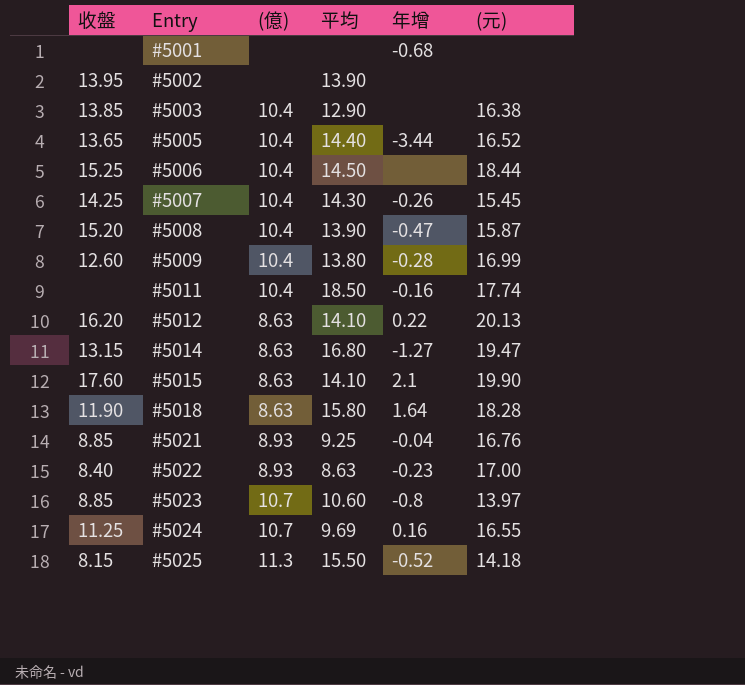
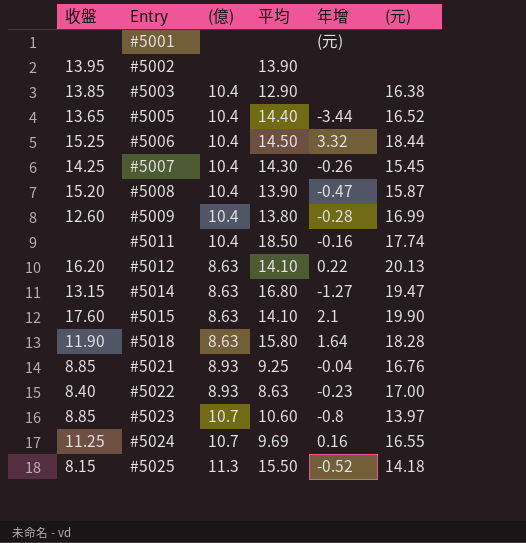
#5001 | 年增: -0.68 -> (元)
#5006 | 年增: none -> 3.32

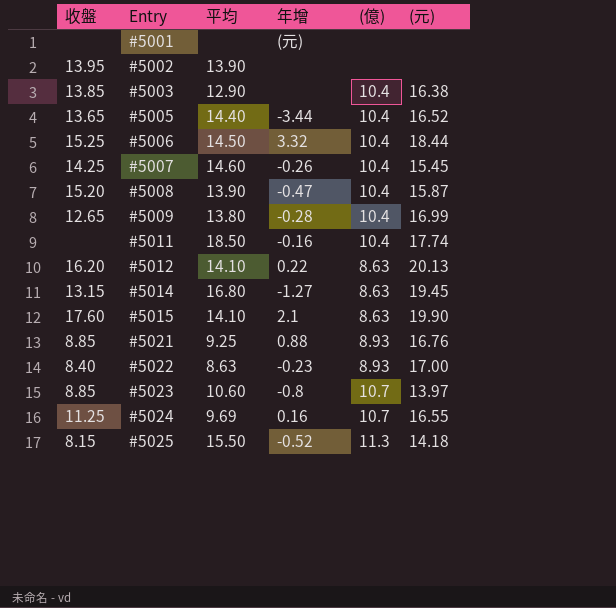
column (億) | position: 3 -> 5
row #5018: 11.90 | 8.63 | 15.80 | 1.64 | 18.28 -> none
#5007 | 平均: 14.30 -> 14.60
#5009 | 收盤: 12.60 -> 12.65
#5014 | (元): 19.47 -> 19.45
#5021 | 年增: -0.04 -> 0.88

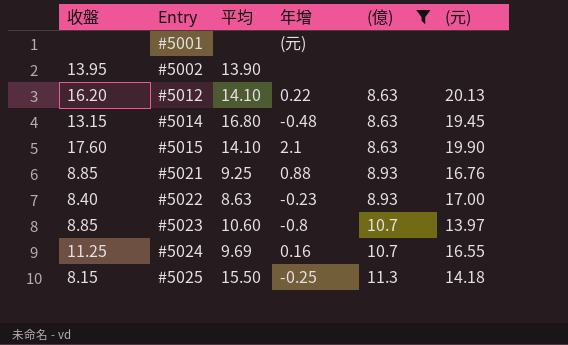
filter: none -> (億) != 10.4
#5014 | 年增: -1.27 -> -0.48
#5025 | 年增: -0.52 -> -0.25

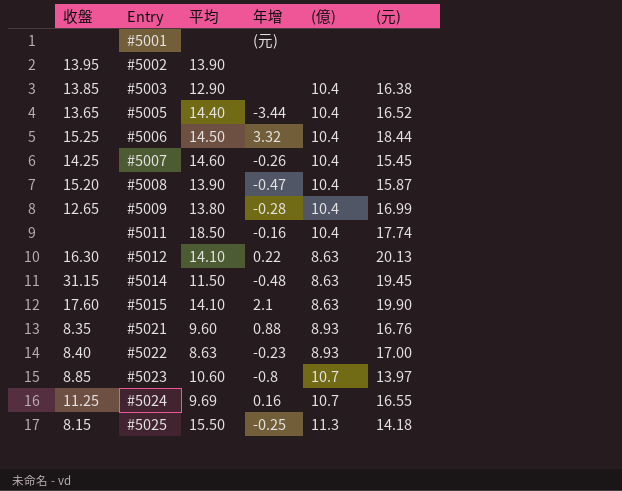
filter: (億) != 10.4 -> none
#5012 | 收盤: 16.20 -> 16.30
#5014 | 收盤: 13.15 -> 31.15
#5014 | 平均: 16.80 -> 11.50
#5021 | 收盤: 8.85 -> 8.35
#5021 | 平均: 9.25 -> 9.60

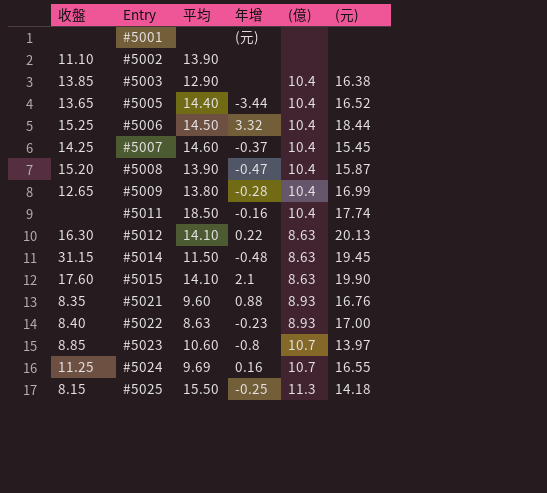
#5002 | 收盤: 13.95 -> 11.10
#5007 | 年增: -0.26 -> -0.37

